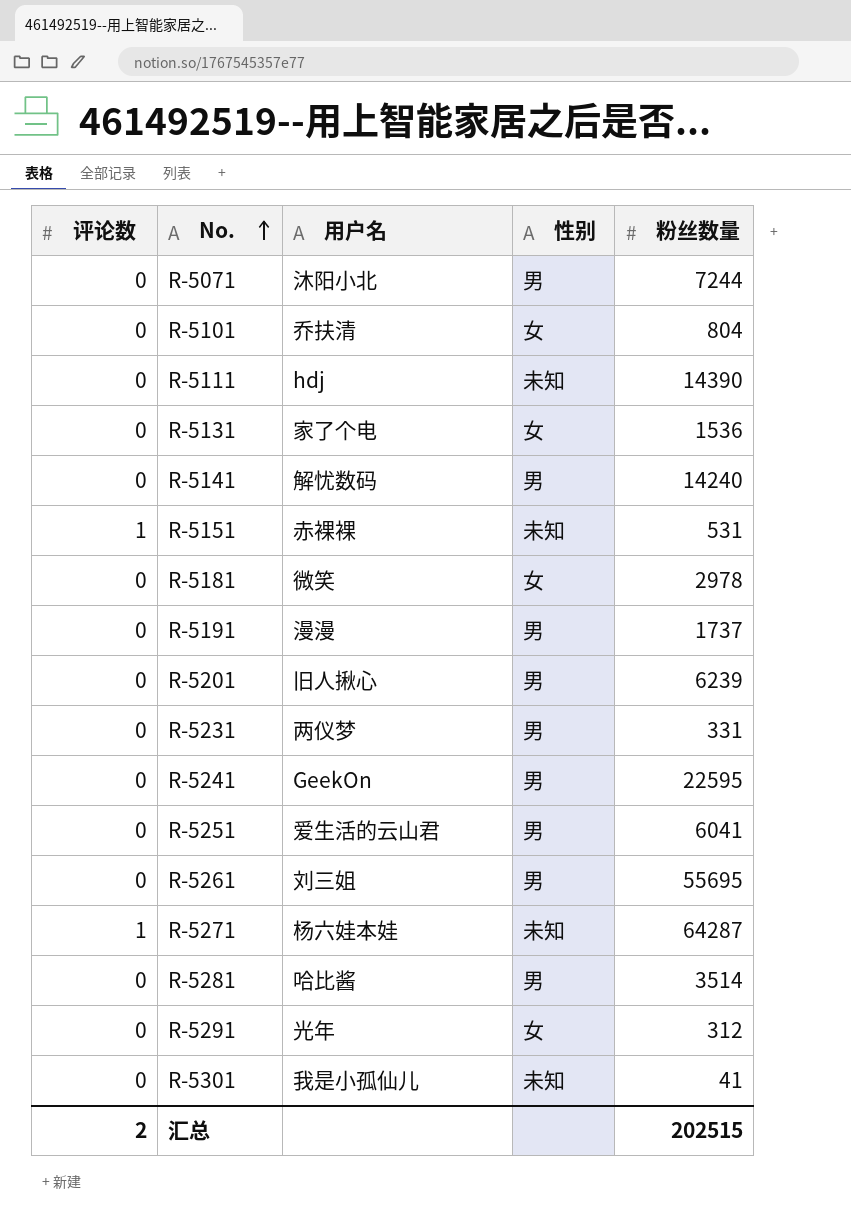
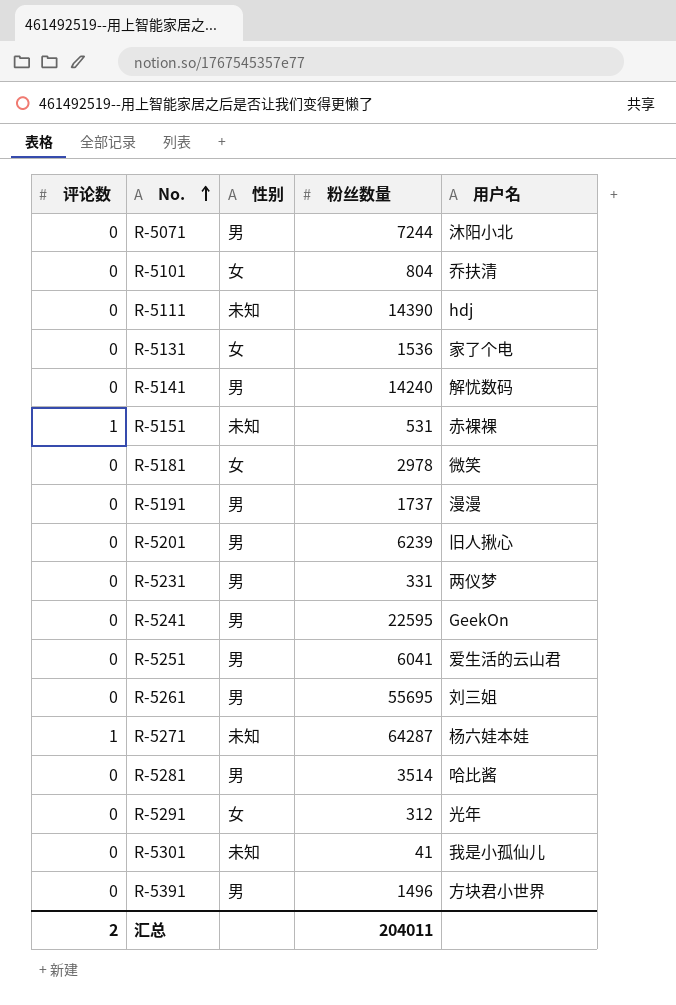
column 用户名 | position: 3 -> 5
row R-5391: none -> 0 | 男 | 1496 | 方块君小世界
汇总 | 粉丝数量: 202515 -> 204011

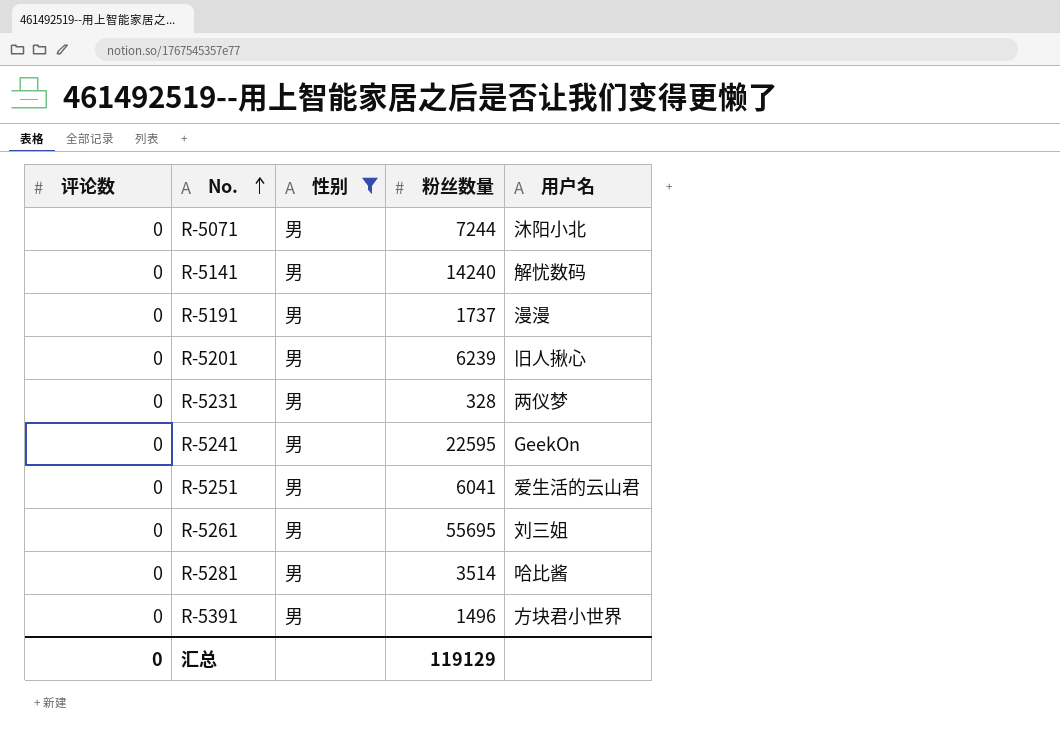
filter: none -> 性别 = 男
R-5231 | 粉丝数量: 331 -> 328
汇总 | 评论数: 2 -> 0
汇总 | 粉丝数量: 204011 -> 119129

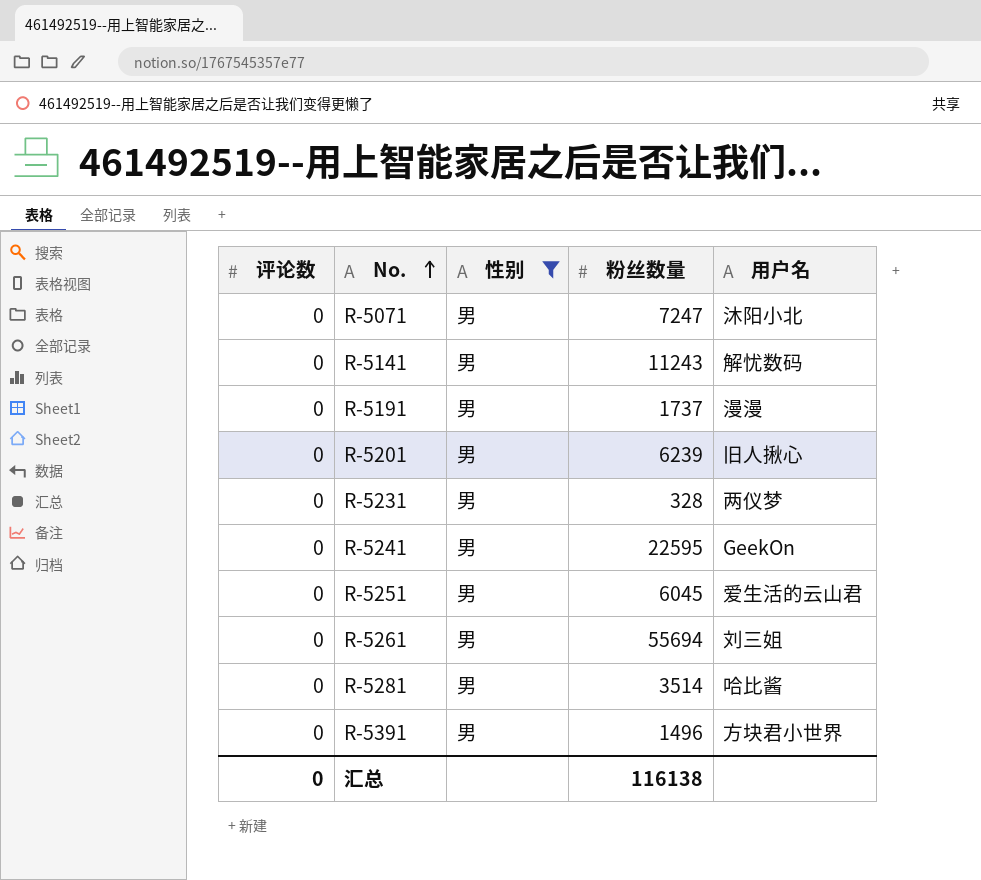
R-5071 | 粉丝数量: 7244 -> 7247
R-5141 | 粉丝数量: 14240 -> 11243
R-5251 | 粉丝数量: 6041 -> 6045
R-5261 | 粉丝数量: 55695 -> 55694
汇总 | 粉丝数量: 119129 -> 116138

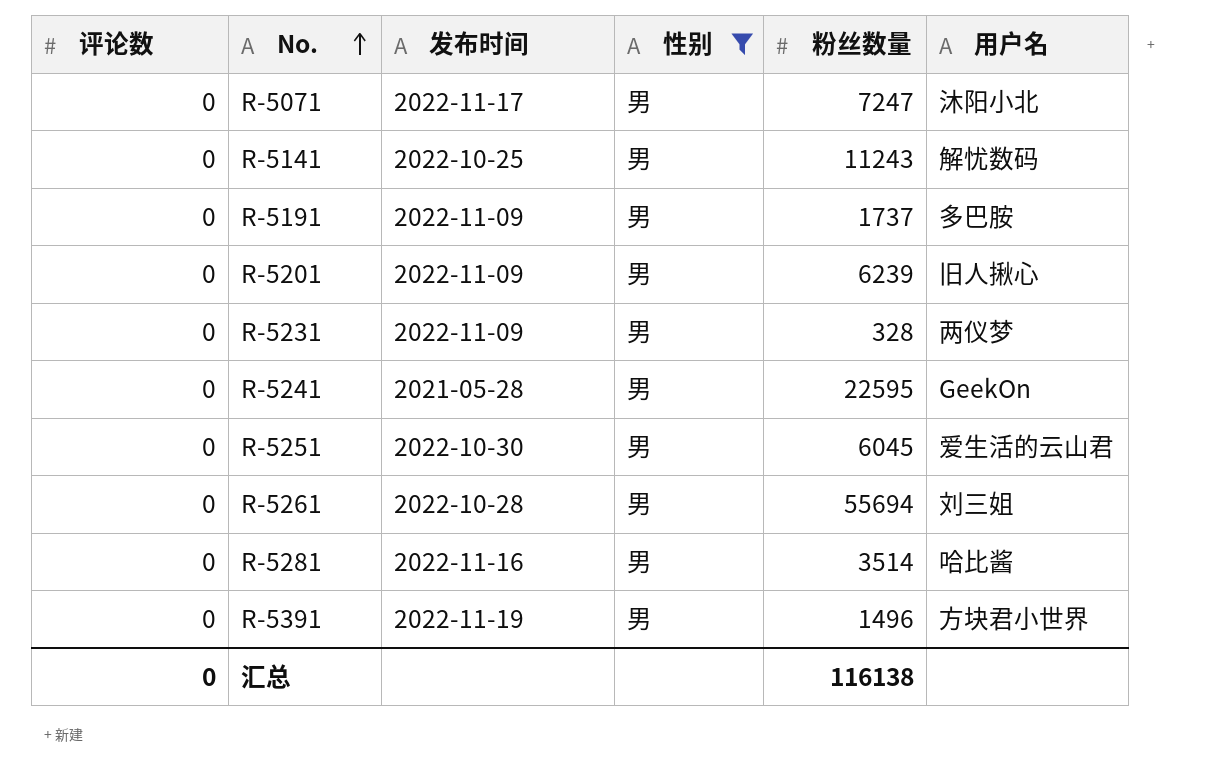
column 发布时间 | position: none -> 3
R-5191 | 用户名: 漫漫 -> 多巴胺

